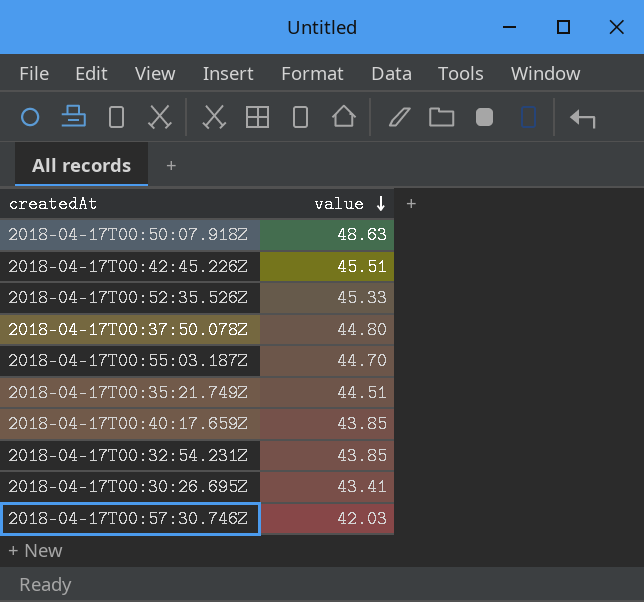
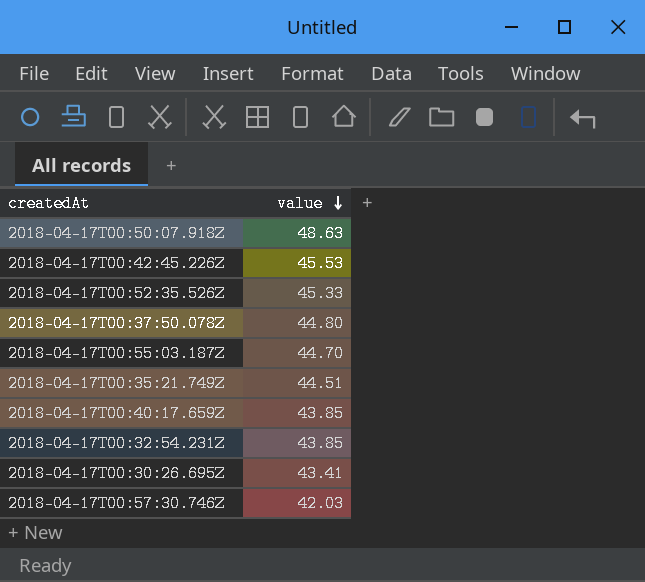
2018-04-17T00:42:45.226Z | value: 45.51 -> 45.53

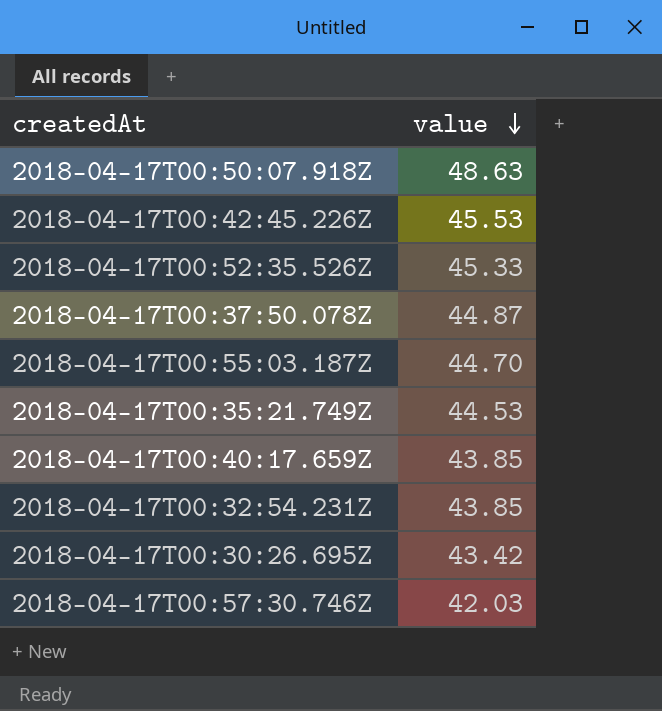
2018-04-17T00:37:50.078Z | value: 44.80 -> 44.87
2018-04-17T00:35:21.749Z | value: 44.51 -> 44.53
2018-04-17T00:30:26.695Z | value: 43.41 -> 43.42

